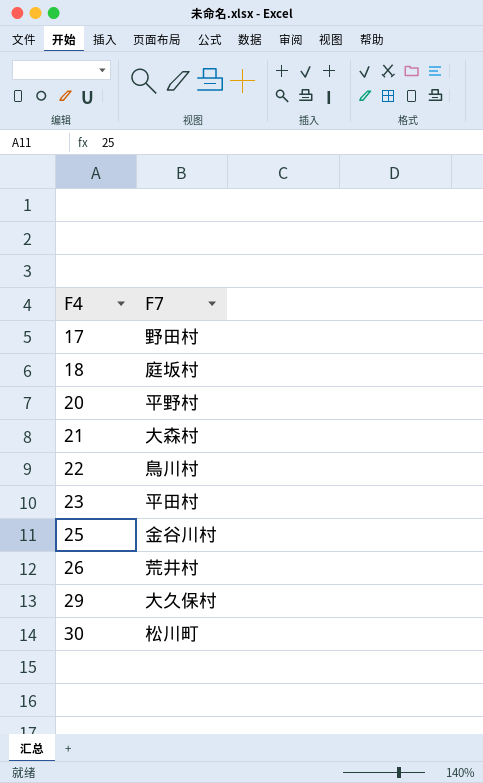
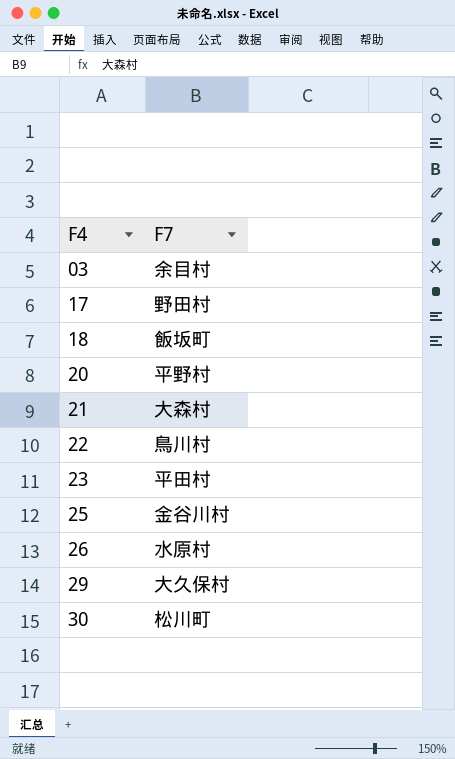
row 03: none -> 余目村
18 | F7: 庭坂村 -> 飯坂町
26 | F7: 荒井村 -> 水原村

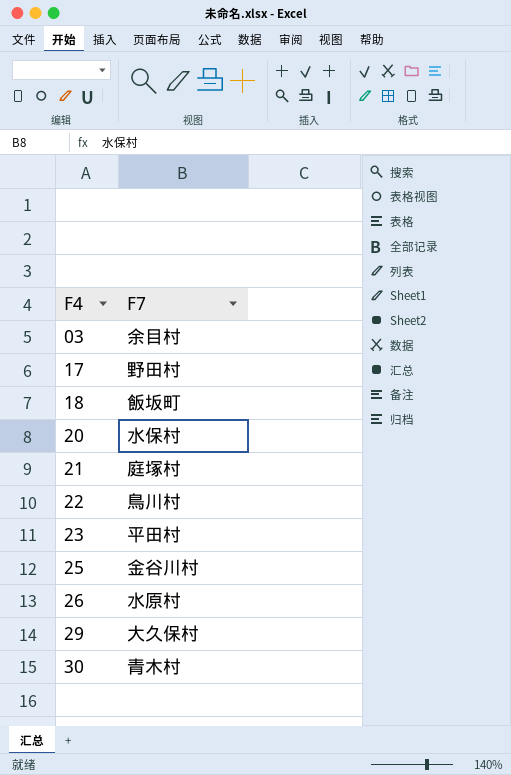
20 | F7: 平野村 -> 水保村
21 | F7: 大森村 -> 庭塚村
30 | F7: 松川町 -> 青木村

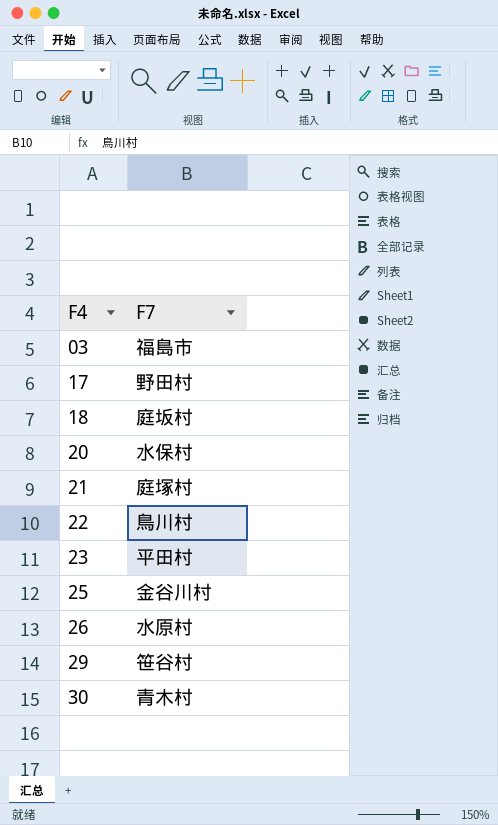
03 | F7: 余目村 -> 福島市
18 | F7: 飯坂町 -> 庭坂村
29 | F7: 大久保村 -> 笹谷村

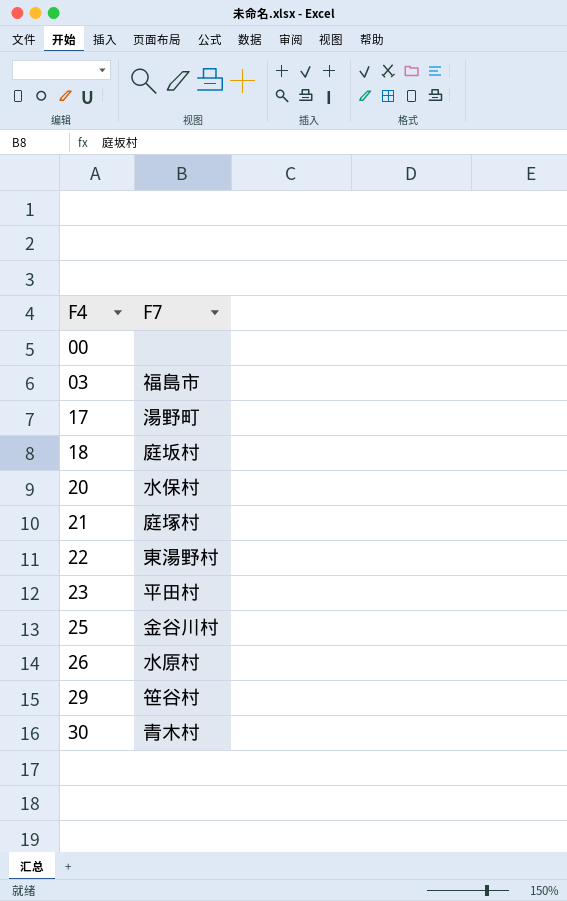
row 00: none -> none
17 | F7: 野田村 -> 湯野町
22 | F7: 鳥川村 -> 東湯野村

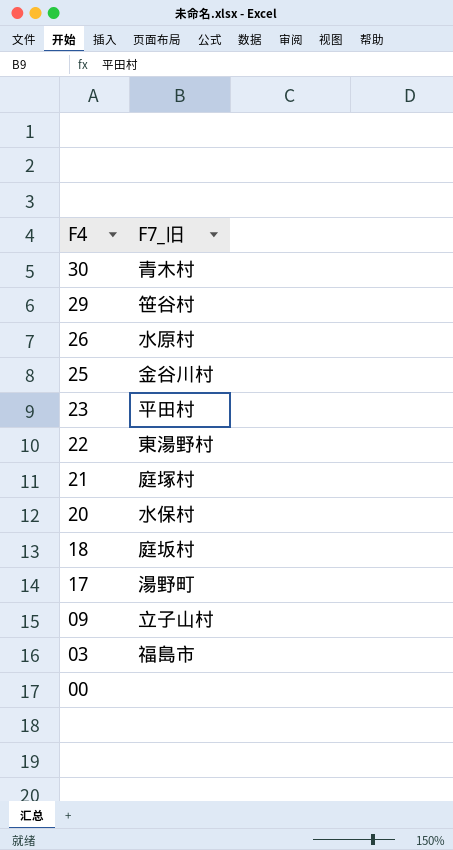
row order: F4 ascending -> F4 descending
column name: F7 -> F7_旧
row 09: none -> 立子山村

